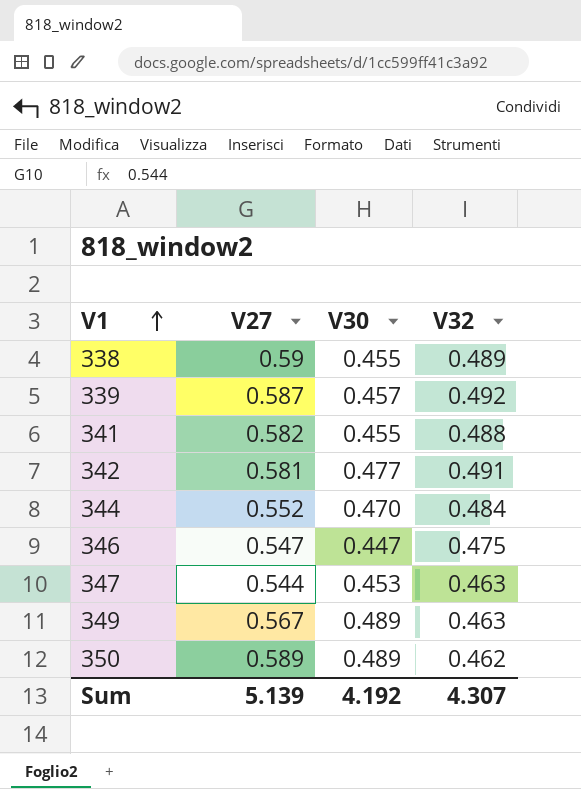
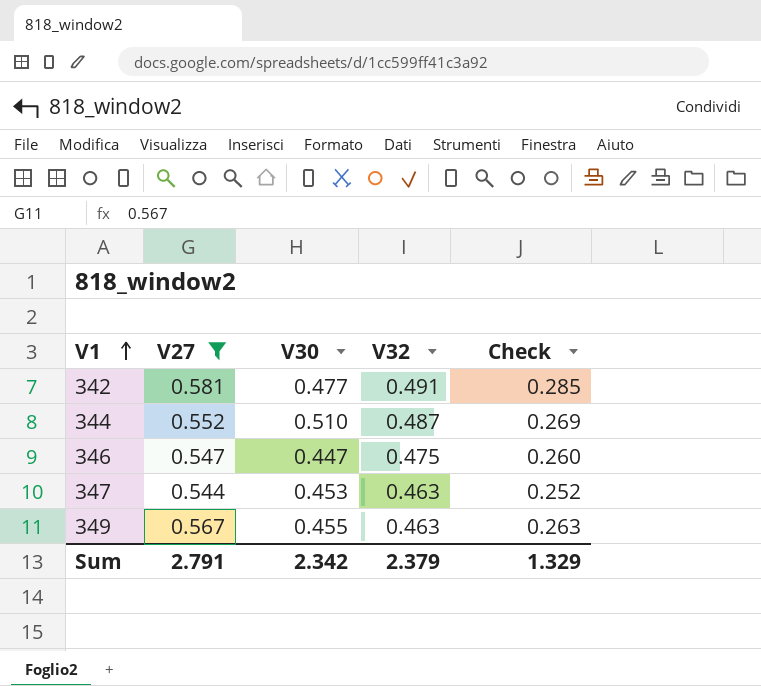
filter: none -> V27 <= 0.581
column Check | formula: none -> [V27] * [V32]
344 | V30: 0.470 -> 0.510
344 | V32: 0.484 -> 0.487
349 | V30: 0.489 -> 0.455
Sum | V27: 5.139 -> 2.791
Sum | V30: 4.192 -> 2.342
Sum | V32: 4.307 -> 2.379

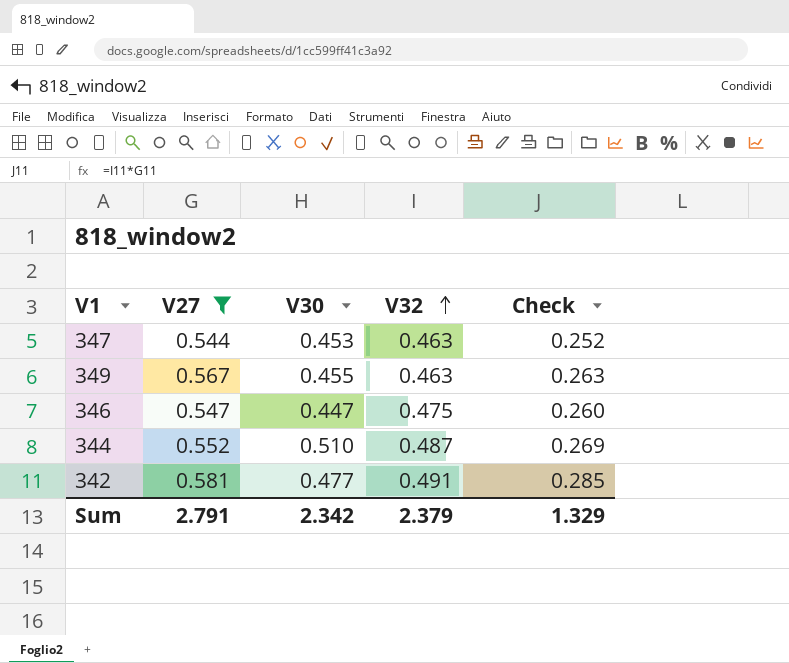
row order: V1 ascending -> V32 ascending

